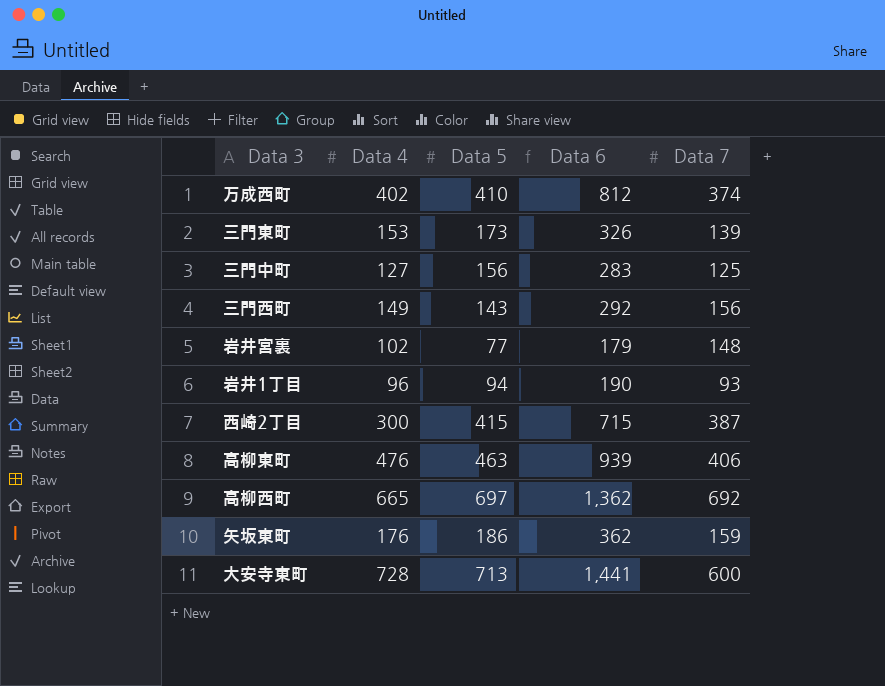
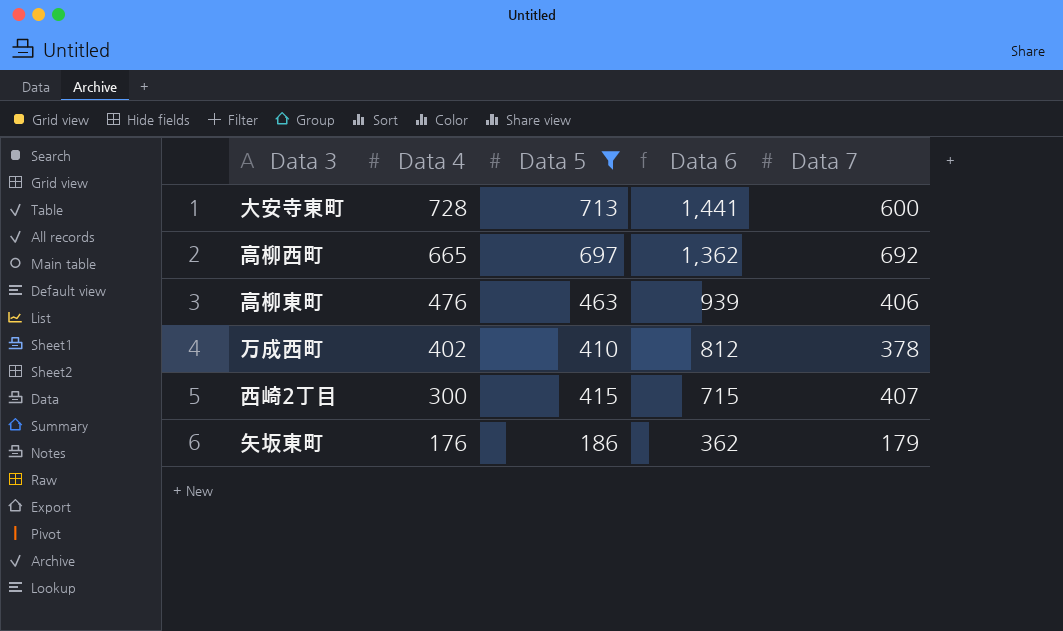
filter: none -> Data 5 >= 186
row order: none -> Data 4 descending
万成西町 | Data 7: 374 -> 378
西崎2丁目 | Data 7: 387 -> 407
矢坂東町 | Data 7: 159 -> 179

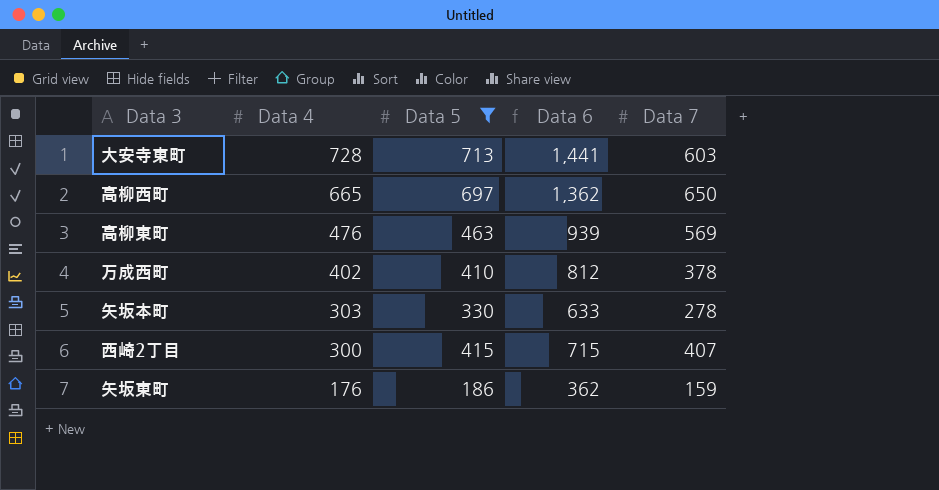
大安寺東町 | Data 7: 600 -> 603
高柳西町 | Data 7: 692 -> 650
高柳東町 | Data 7: 406 -> 569
row 矢坂本町: none -> 303 | 330 | 633 | 278
矢坂東町 | Data 7: 179 -> 159

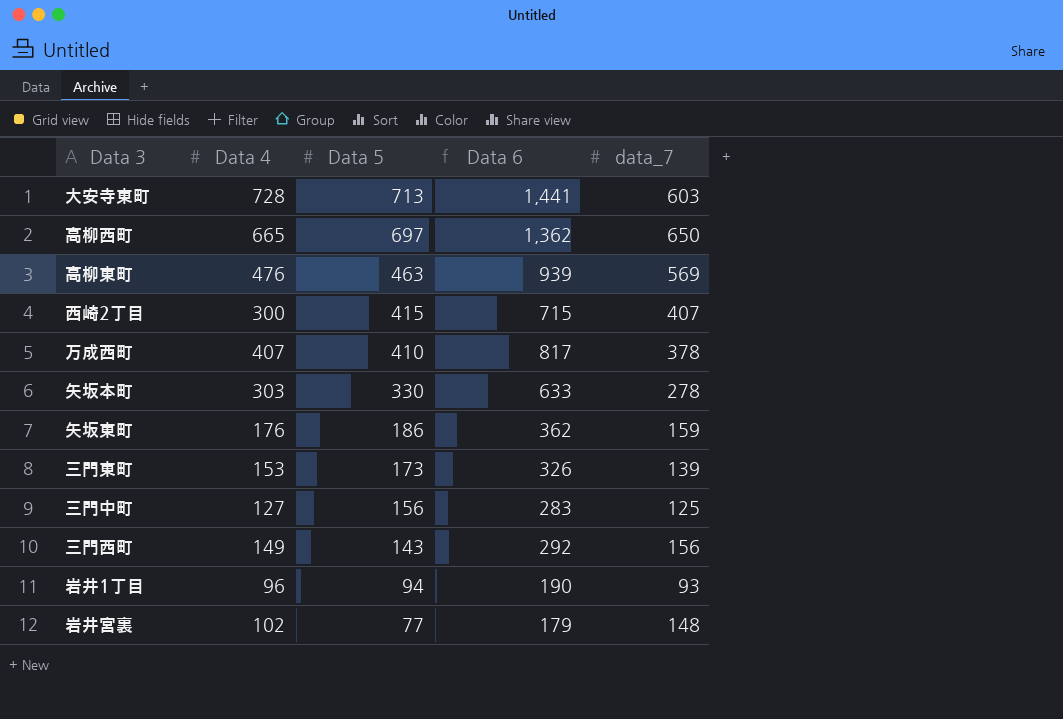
filter: Data 5 >= 186 -> none
row order: Data 4 descending -> Data 5 descending
column name: Data 7 -> data_7
万成西町 | Data 4: 402 -> 407
万成西町 | Data 6: 812 -> 817

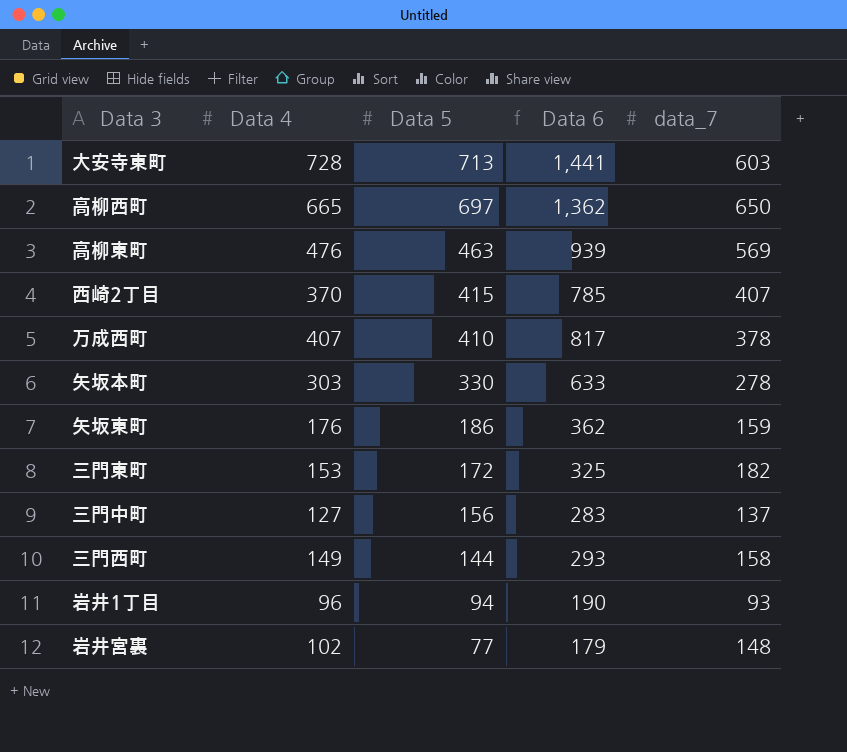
西崎2丁目 | Data 4: 300 -> 370
西崎2丁目 | Data 6: 715 -> 785
三門東町 | Data 5: 173 -> 172
三門東町 | Data 6: 326 -> 325
三門東町 | data_7: 139 -> 182
三門中町 | data_7: 125 -> 137
三門西町 | Data 5: 143 -> 144
三門西町 | Data 6: 292 -> 293
三門西町 | data_7: 156 -> 158

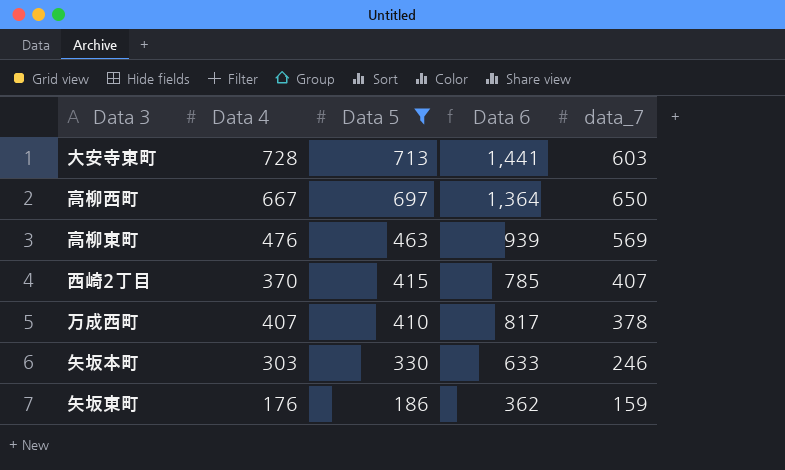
filter: none -> Data 5 >= 186
高柳西町 | Data 4: 665 -> 667
高柳西町 | Data 6: 1,362 -> 1,364
矢坂本町 | data_7: 278 -> 246

